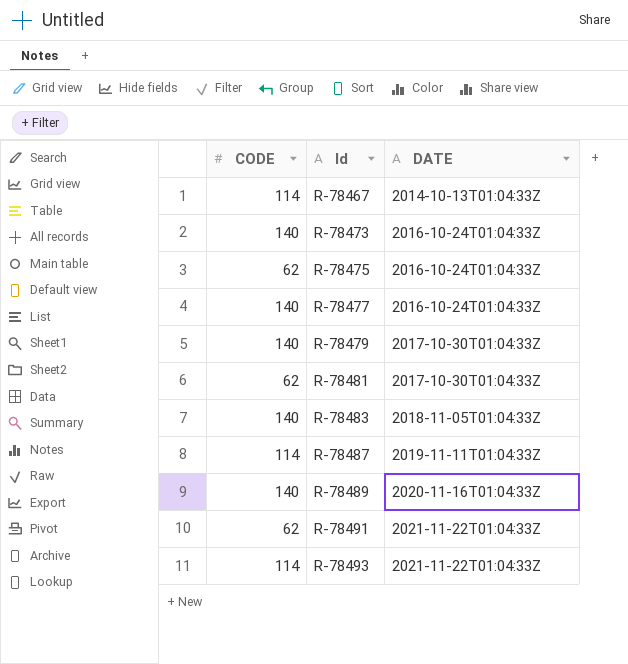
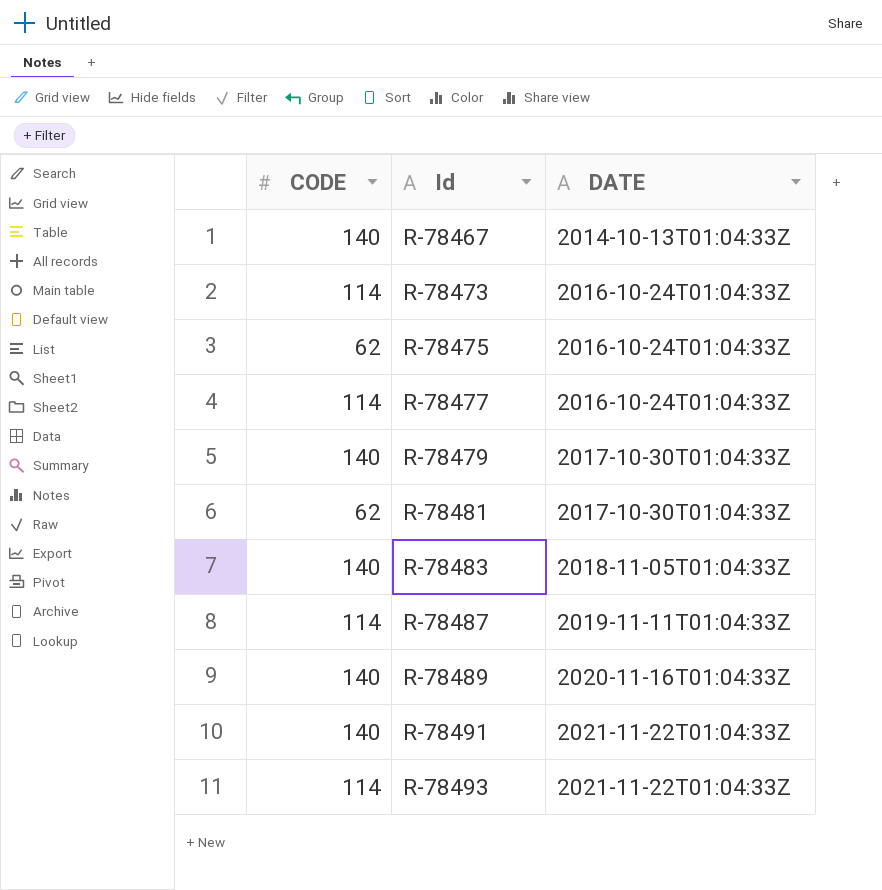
R-78467 | CODE: 114 -> 140
R-78473 | CODE: 140 -> 114
R-78477 | CODE: 140 -> 114
R-78491 | CODE: 62 -> 140

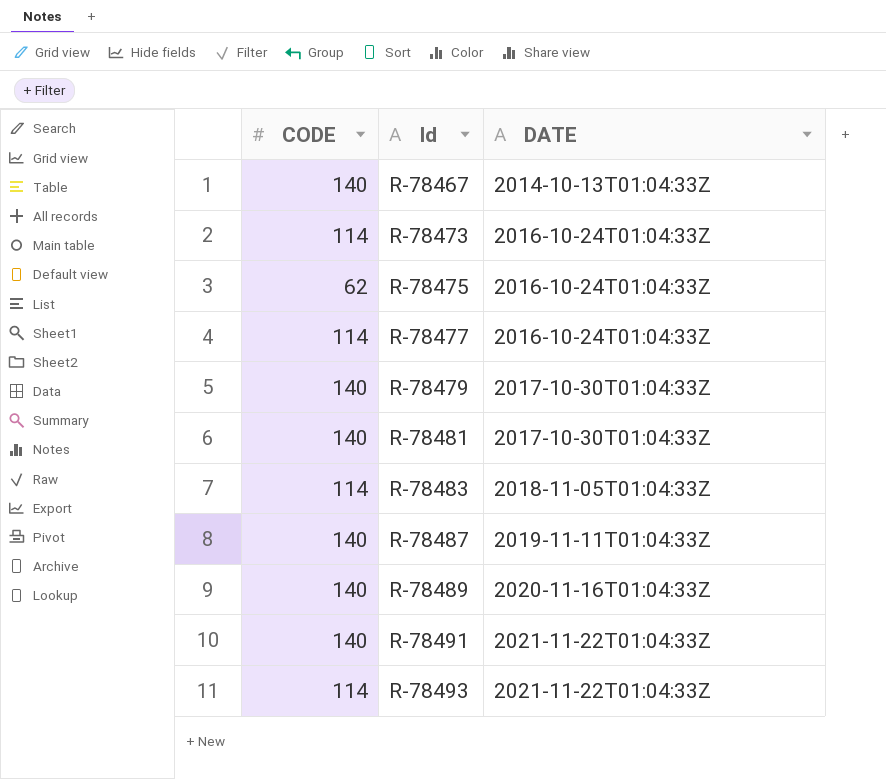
R-78481 | CODE: 62 -> 140
R-78483 | CODE: 140 -> 114
R-78487 | CODE: 114 -> 140

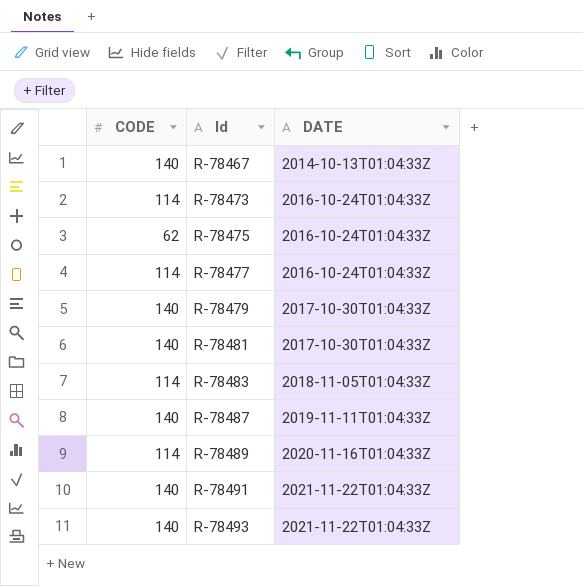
R-78489 | CODE: 140 -> 114
R-78493 | CODE: 114 -> 140

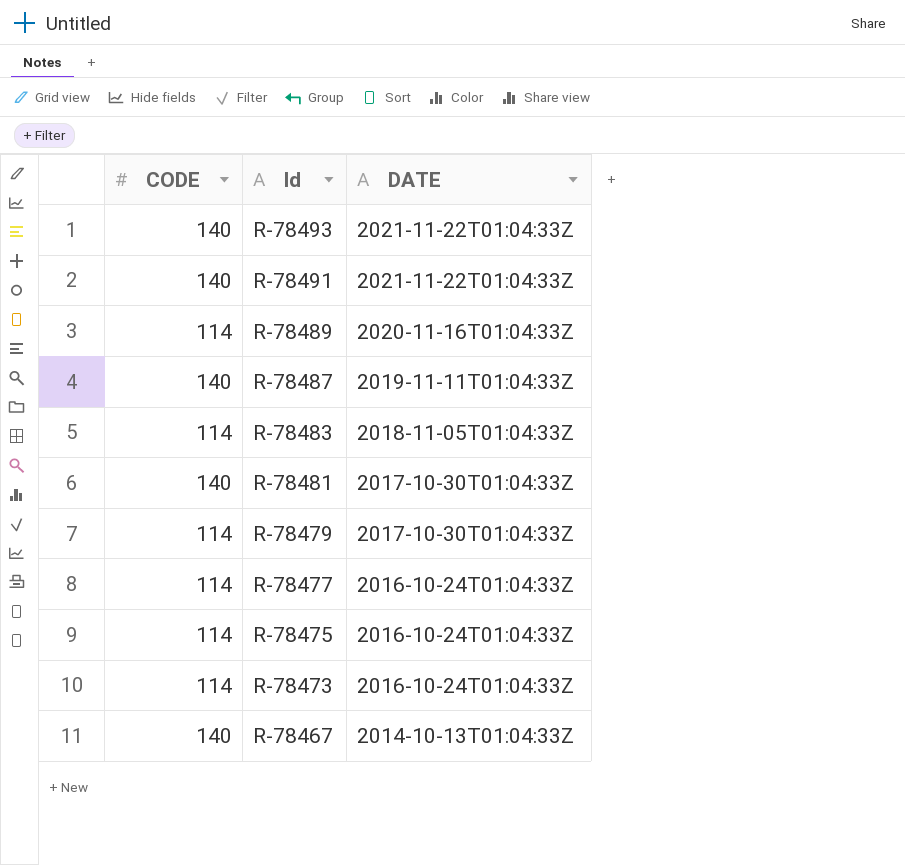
row order: Id ascending -> Id descending
R-78479 | CODE: 140 -> 114
R-78475 | CODE: 62 -> 114

